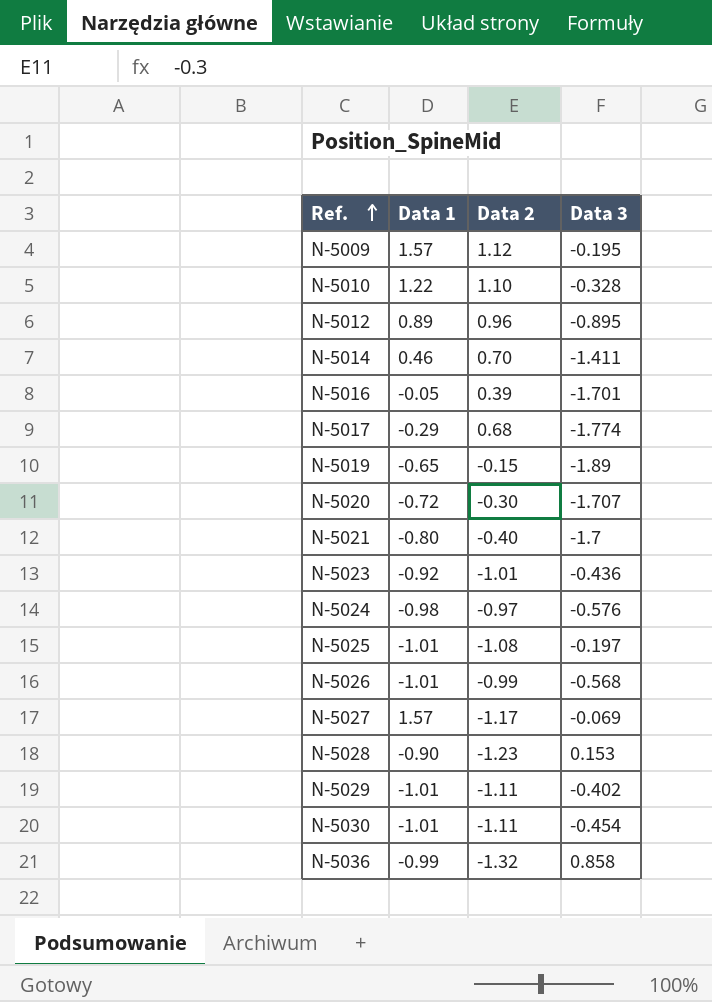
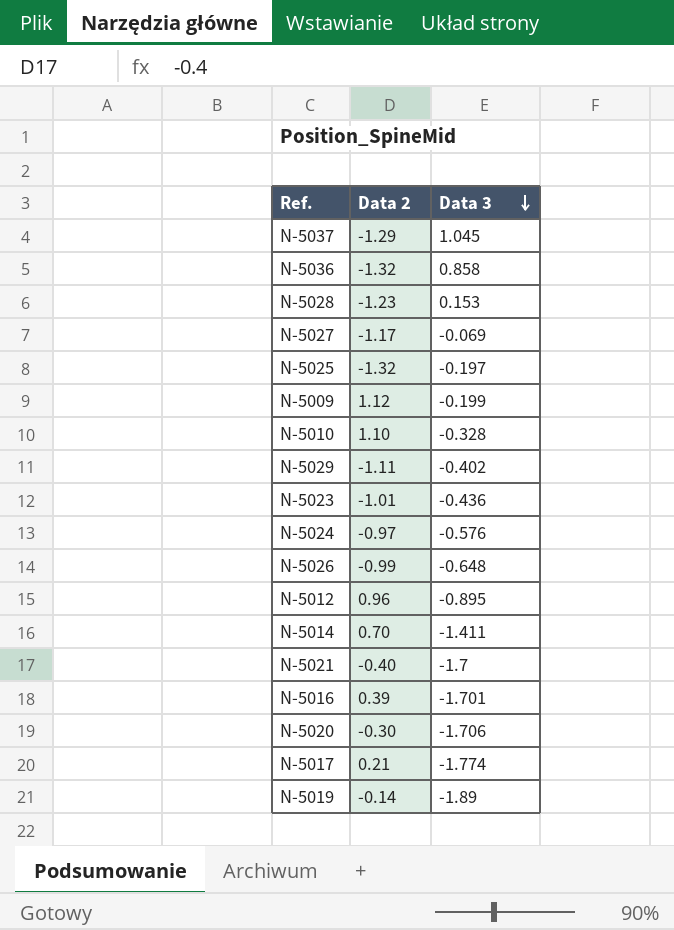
row order: Ref. ascending -> Data 3 descending
column Data 1 | position: 2 -> none
row N-5030: -1.01 | -1.11 | -0.454 -> none
row N-5037: none -> -1.29 | 1.045
N-5025 | Data 2: -1.08 -> -1.32
N-5009 | Data 3: -0.195 -> -0.199
N-5026 | Data 3: -0.568 -> -0.648
N-5020 | Data 3: -1.707 -> -1.706
N-5017 | Data 2: 0.68 -> 0.21
N-5019 | Data 2: -0.15 -> -0.14

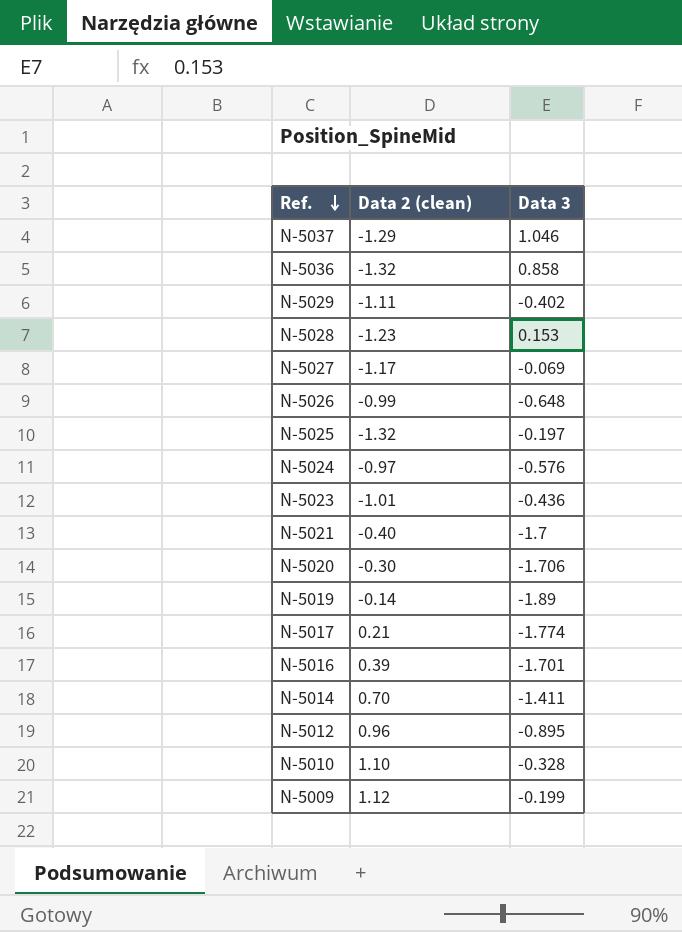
row order: Data 3 descending -> Ref. descending
column name: Data 2 -> Data 2 (clean)
N-5037 | Data 3: 1.045 -> 1.046

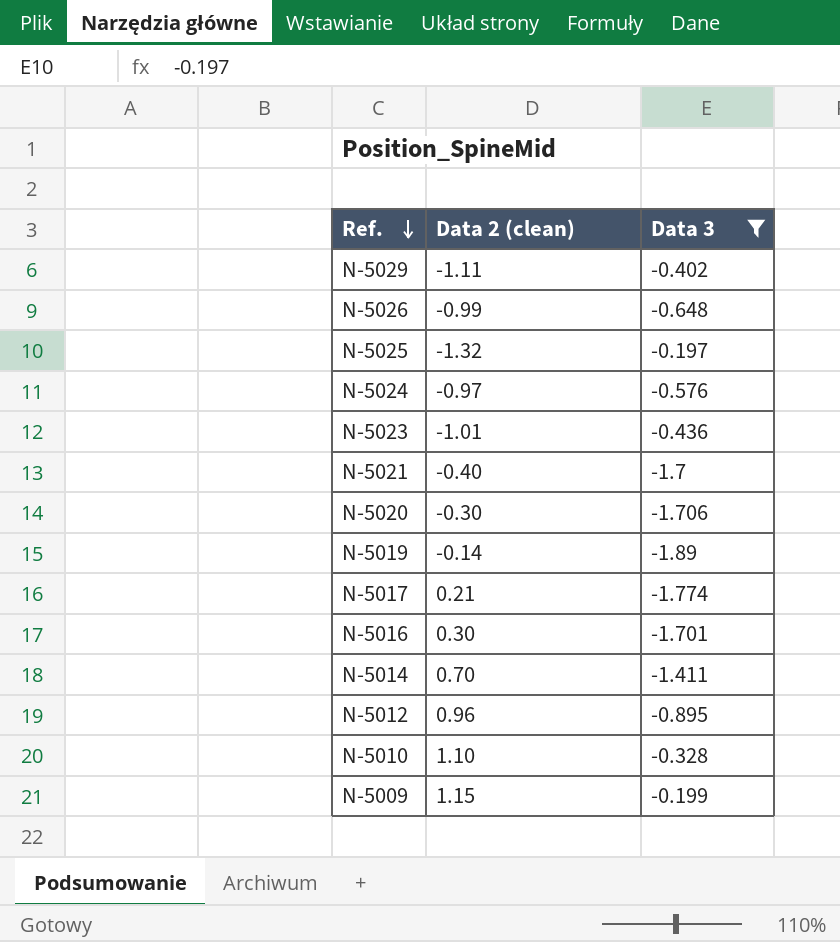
filter: none -> Data 3 <= -0.197
N-5016 | Data 2 (clean): 0.39 -> 0.30
N-5009 | Data 2 (clean): 1.12 -> 1.15

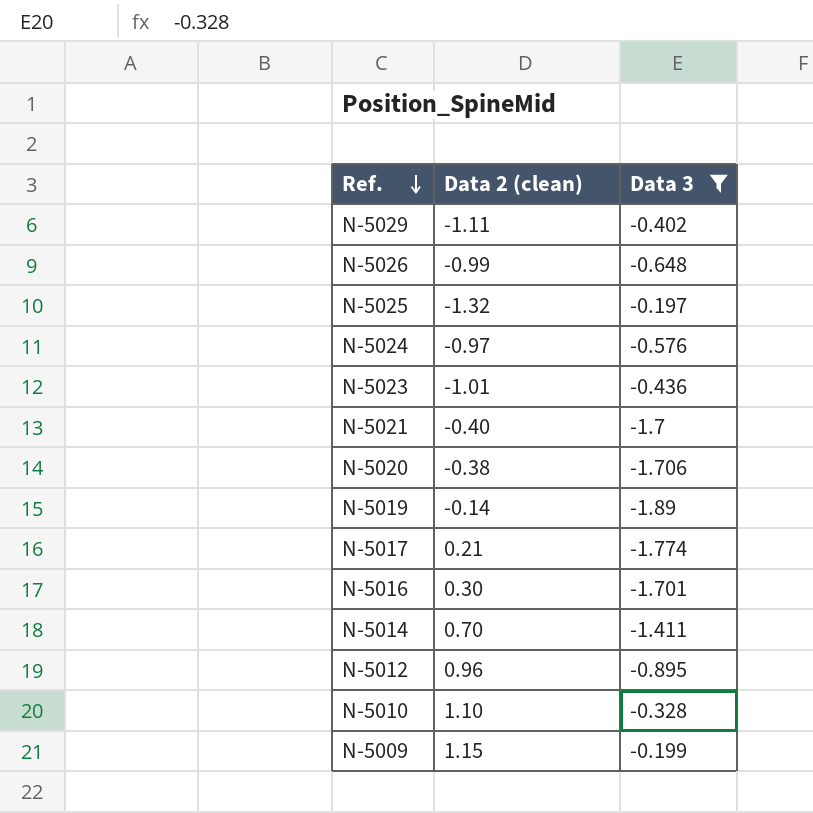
N-5020 | Data 2 (clean): -0.30 -> -0.38

